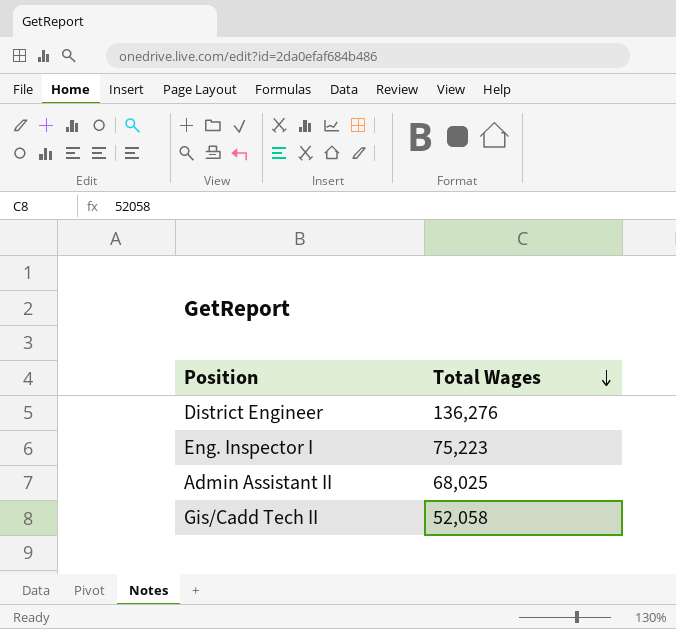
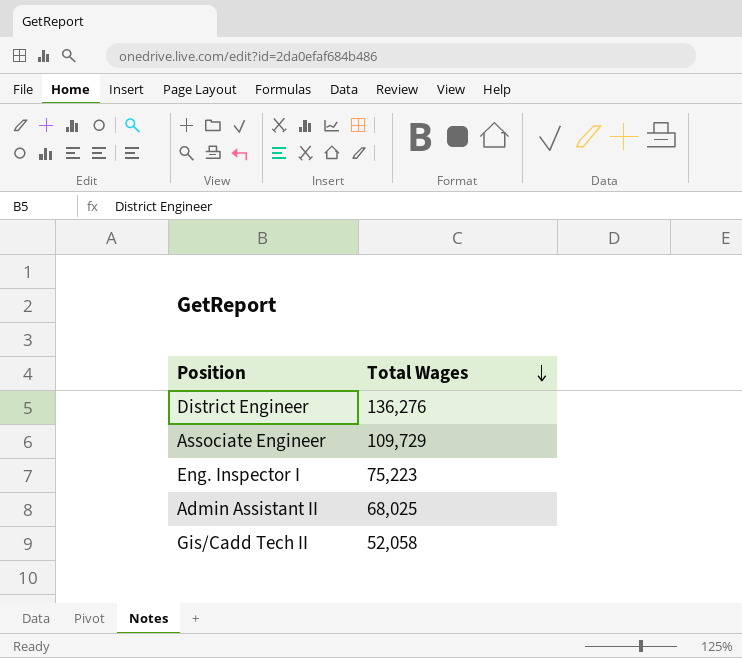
row Associate Engineer: none -> 109,729

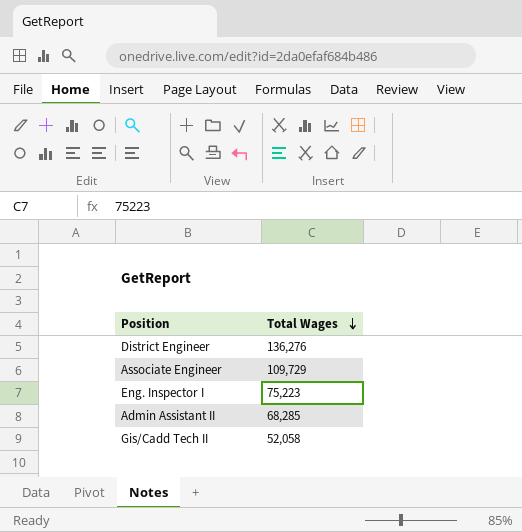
Admin Assistant II | Total Wages: 68,025 -> 68,285

